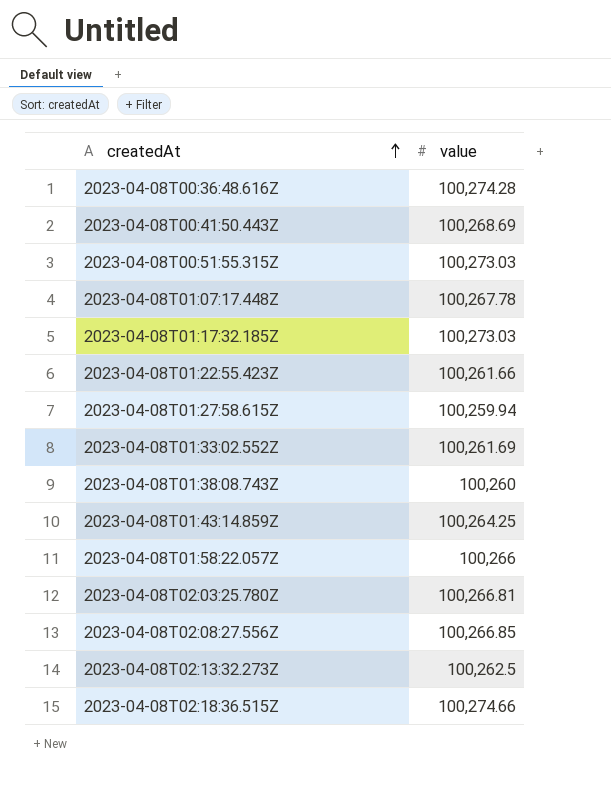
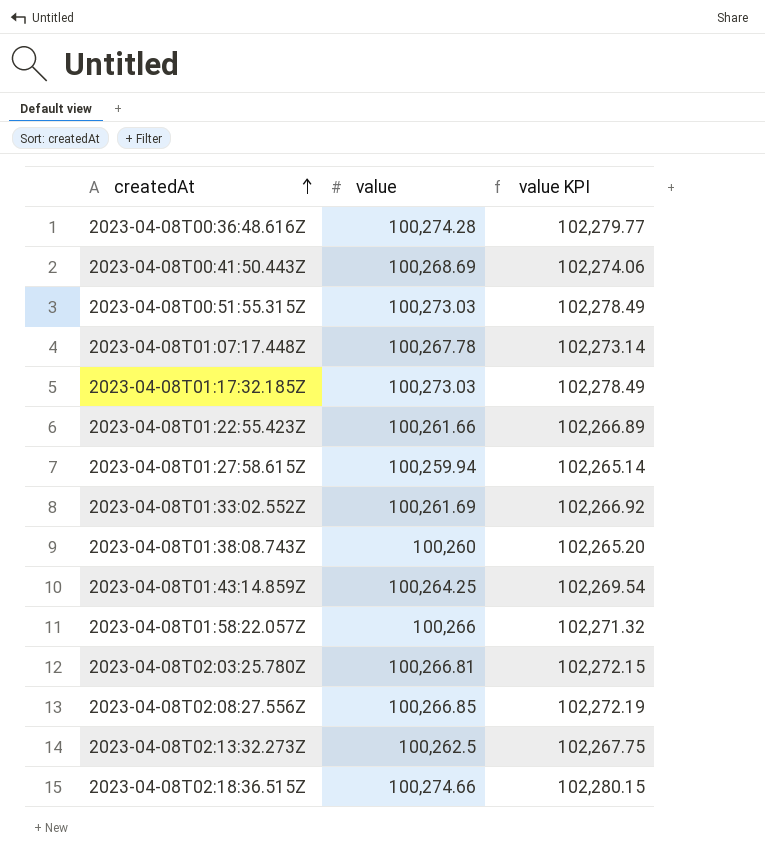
column value KPI | formula: none -> [value] * 1.02

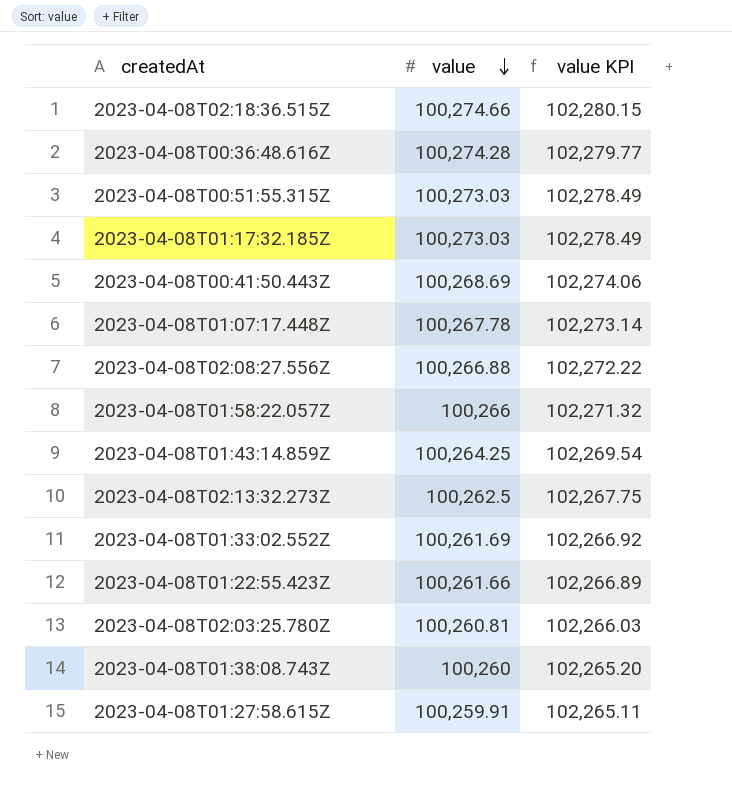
row order: createdAt ascending -> value descending
2023-04-08T02:08:27.556Z | value: 100,266.85 -> 100,266.88
2023-04-08T02:08:27.556Z | value KPI: 102,272.19 -> 102,272.22
2023-04-08T02:03:25.780Z | value: 100,266.81 -> 100,260.81
2023-04-08T02:03:25.780Z | value KPI: 102,272.15 -> 102,266.03
2023-04-08T01:27:58.615Z | value: 100,259.94 -> 100,259.91
2023-04-08T01:27:58.615Z | value KPI: 102,265.14 -> 102,265.11

